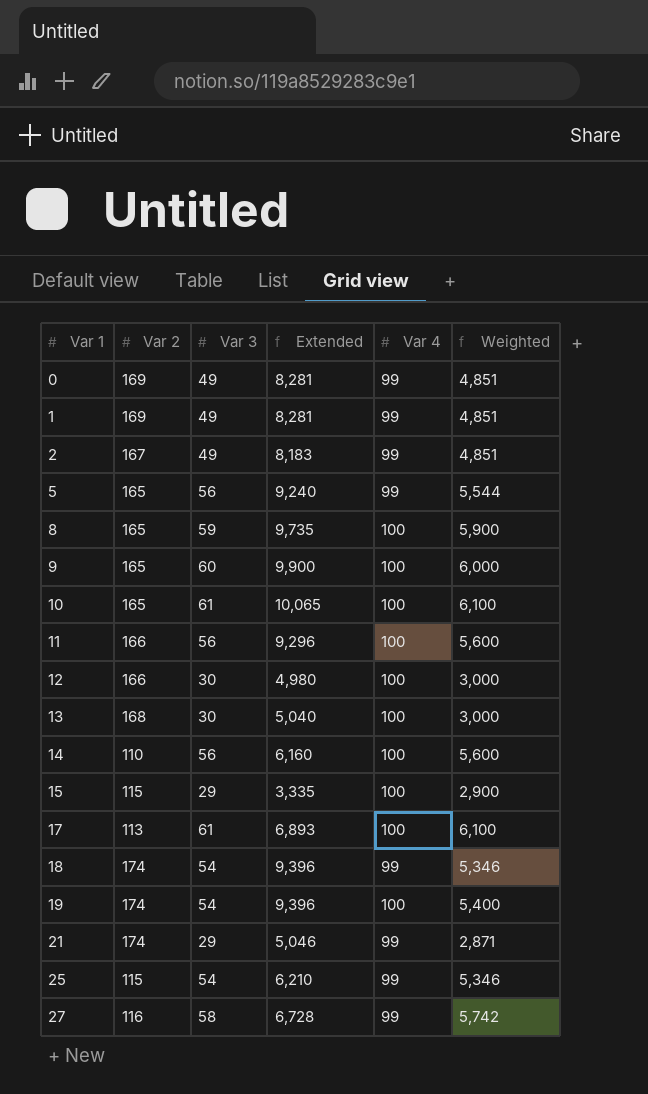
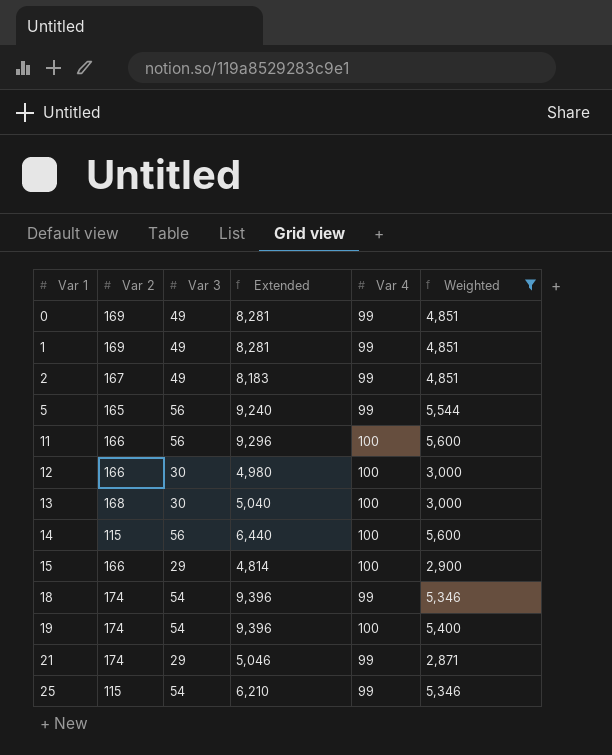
filter: none -> Weighted <= 5,600
14 | Var 2: 110 -> 115
14 | Extended: 6,160 -> 6,440
15 | Var 2: 115 -> 166
15 | Extended: 3,335 -> 4,814

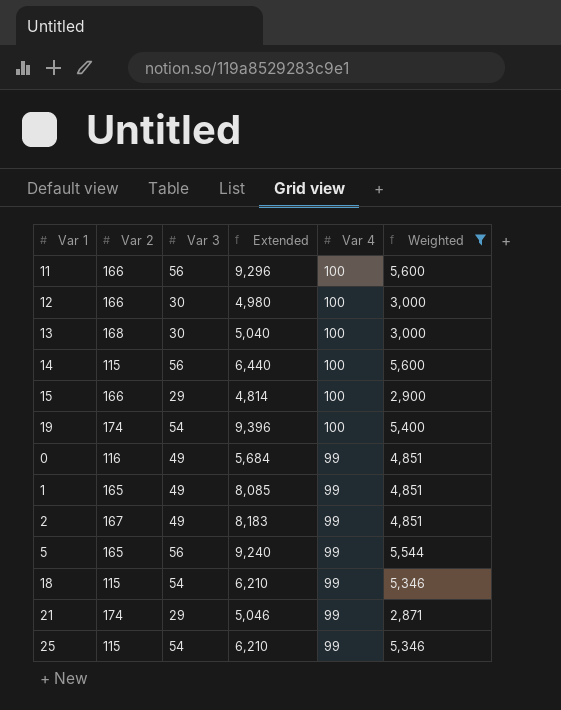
row order: Var 1 ascending -> Var 4 descending
0 | Var 2: 169 -> 116
0 | Extended: 8,281 -> 5,684
1 | Var 2: 169 -> 165
1 | Extended: 8,281 -> 8,085
18 | Var 2: 174 -> 115
18 | Extended: 9,396 -> 6,210

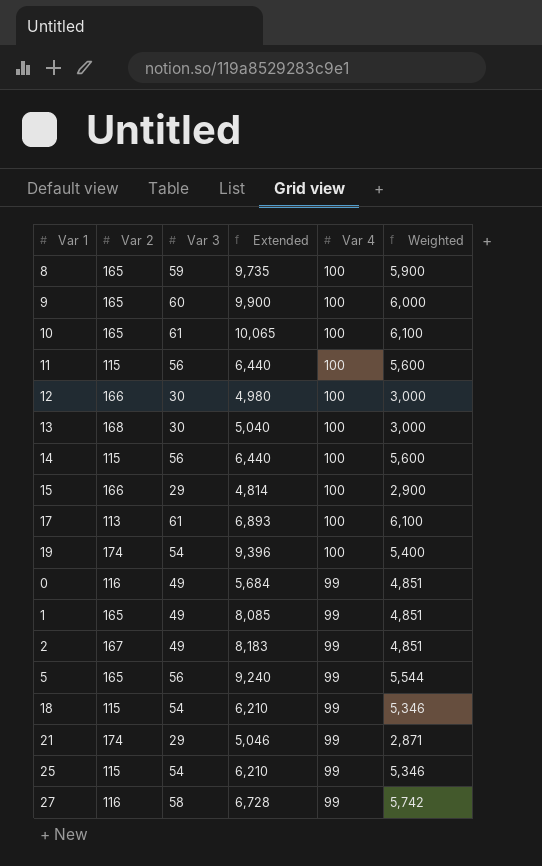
filter: Weighted <= 5,600 -> none
11 | Var 2: 166 -> 115
11 | Extended: 9,296 -> 6,440

